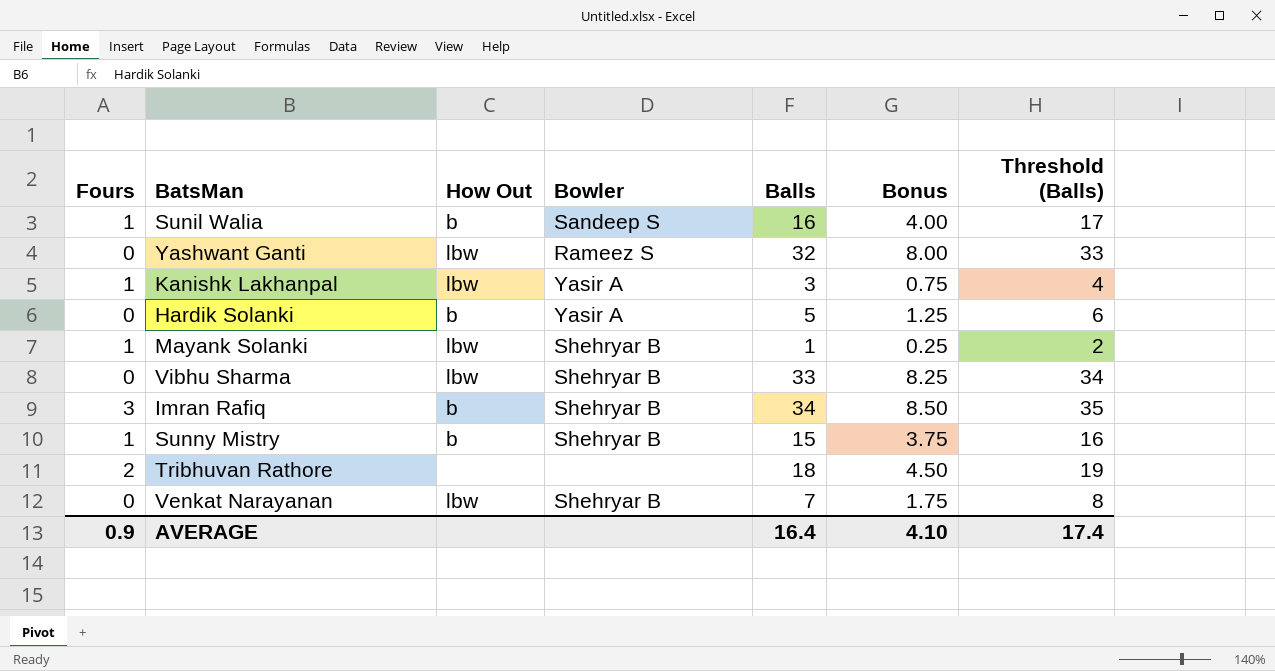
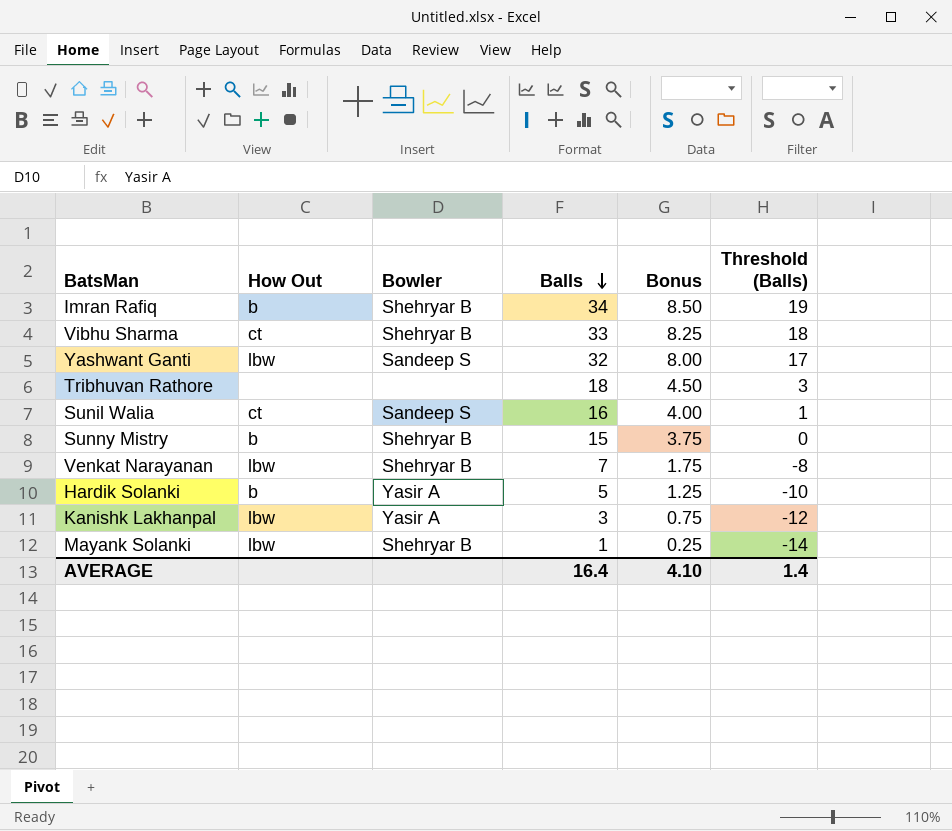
row order: none -> Balls descending
column Fours | position: 1 -> none
column Threshold (Balls) | formula: [Balls] + 1 -> [Balls] - 15
Vibhu Sharma | How Out: lbw -> ct
Yashwant Ganti | Bowler: Rameez S -> Sandeep S
Sunil Walia | How Out: b -> ct
AVERAGE | Threshold (Balls): 17.4 -> 1.4

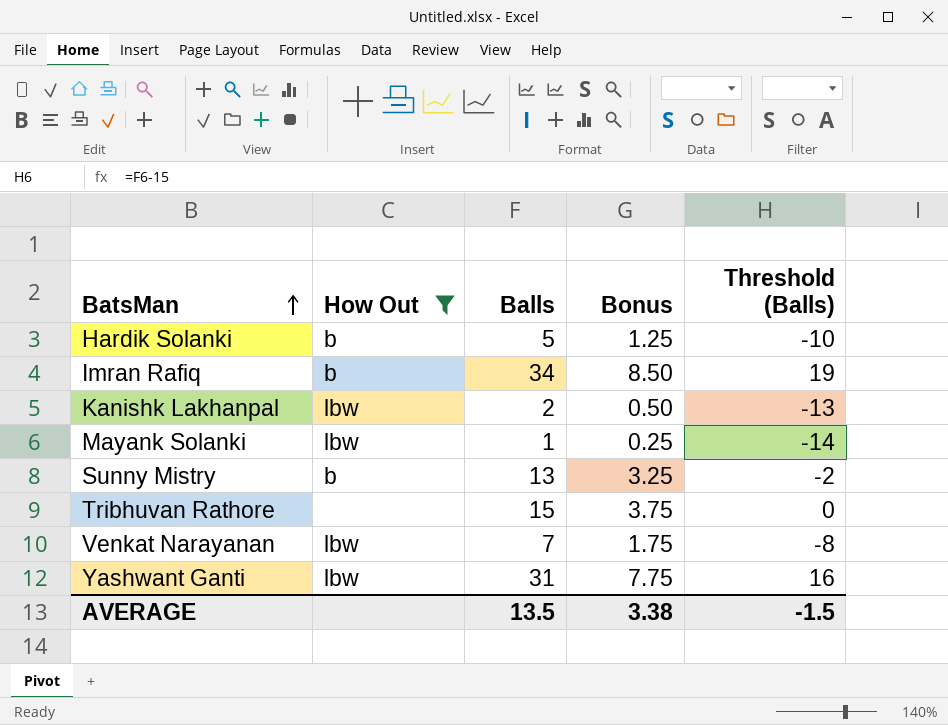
filter: none -> How Out != ct
row order: Balls descending -> BatsMan ascending
column Bowler | position: 3 -> none
Kanishk Lakhanpal | Balls: 3 -> 2
Kanishk Lakhanpal | Bonus: 0.75 -> 0.50
Kanishk Lakhanpal | Threshold (Balls): -12 -> -13
Sunny Mistry | Balls: 15 -> 13
Sunny Mistry | Bonus: 3.75 -> 3.25
Sunny Mistry | Threshold (Balls): 0 -> -2
Tribhuvan Rathore | Balls: 18 -> 15
Tribhuvan Rathore | Bonus: 4.50 -> 3.75
Tribhuvan Rathore | Threshold (Balls): 3 -> 0
Yashwant Ganti | Balls: 32 -> 31
Yashwant Ganti | Bonus: 8.00 -> 7.75
Yashwant Ganti | Threshold (Balls): 17 -> 16
AVERAGE | Balls: 16.4 -> 13.5
AVERAGE | Bonus: 4.10 -> 3.38
AVERAGE | Threshold (Balls): 1.4 -> -1.5

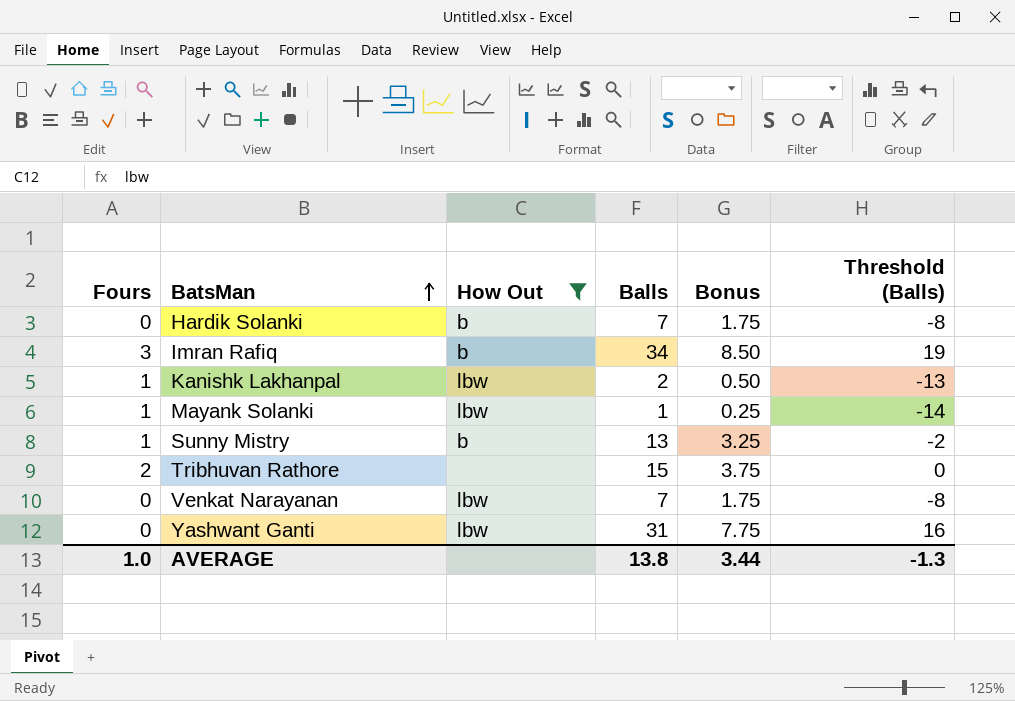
column Fours | position: none -> 1
Hardik Solanki | Balls: 5 -> 7
Hardik Solanki | Bonus: 1.25 -> 1.75
Hardik Solanki | Threshold (Balls): -10 -> -8
AVERAGE | Balls: 13.5 -> 13.8
AVERAGE | Bonus: 3.38 -> 3.44
AVERAGE | Threshold (Balls): -1.5 -> -1.3

